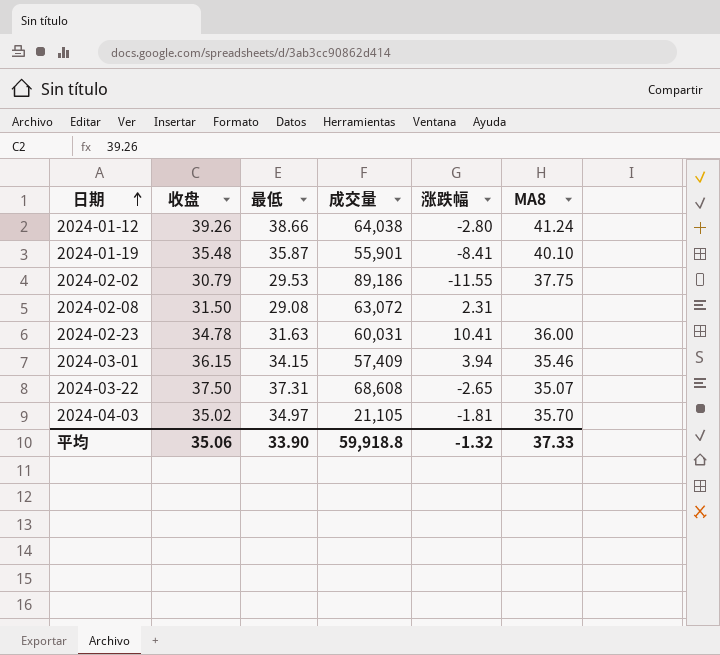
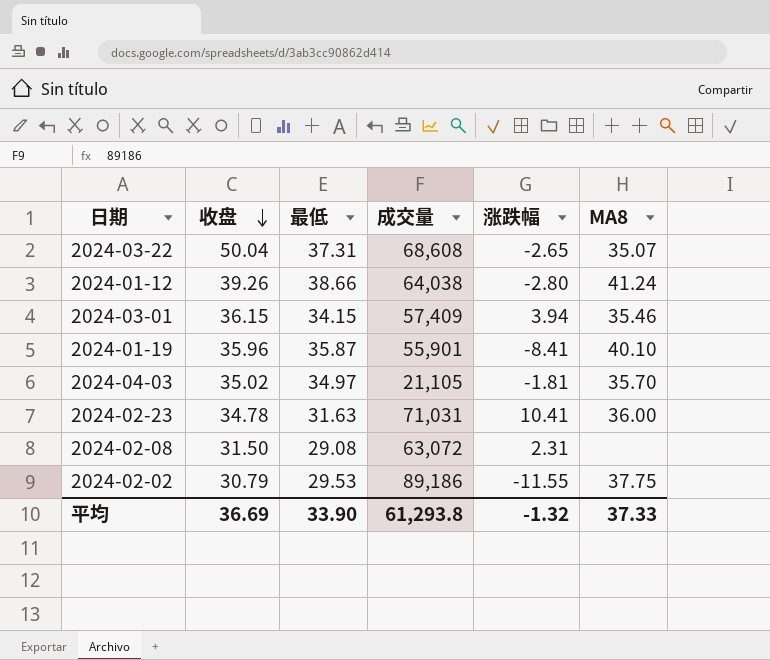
row order: 日期 ascending -> 收盘 descending
2024-03-22 | 收盘: 37.50 -> 50.04
2024-01-19 | 收盘: 35.48 -> 35.96
2024-02-23 | 成交量: 60,031 -> 71,031
平均 | 收盘: 35.06 -> 36.69
平均 | 成交量: 59,918.8 -> 61,293.8

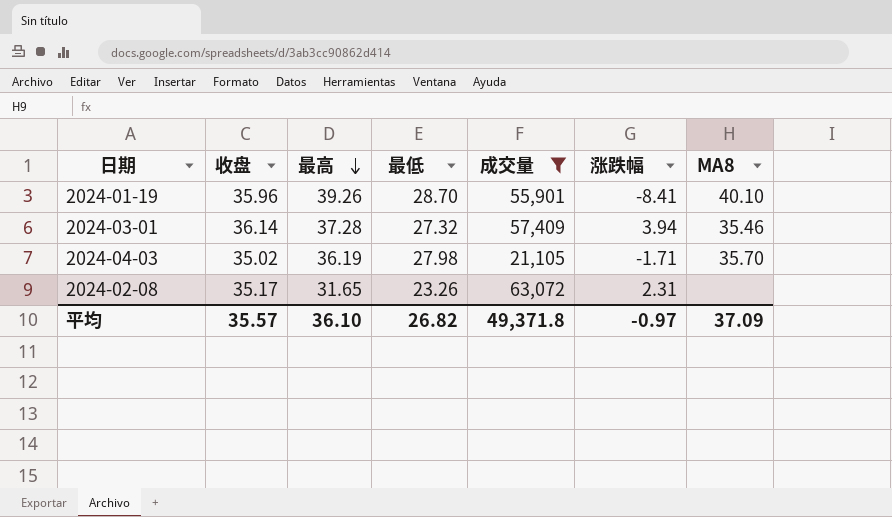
filter: none -> 成交量 <= 63,072
row order: 收盘 descending -> 最高 descending
column 最高 | position: none -> 3
2024-01-19 | 最低: 35.87 -> 28.70
2024-03-01 | 收盘: 36.15 -> 36.14
2024-03-01 | 最低: 34.15 -> 27.32
2024-04-03 | 最低: 34.97 -> 27.98
2024-04-03 | 涨跌幅: -1.81 -> -1.71
2024-02-08 | 收盘: 31.50 -> 35.17
2024-02-08 | 最低: 29.08 -> 23.26
平均 | 收盘: 36.69 -> 35.57
平均 | 最低: 33.90 -> 26.82
平均 | 成交量: 61,293.8 -> 49,371.8
平均 | 涨跌幅: -1.32 -> -0.97
平均 | MA8: 37.33 -> 37.09

